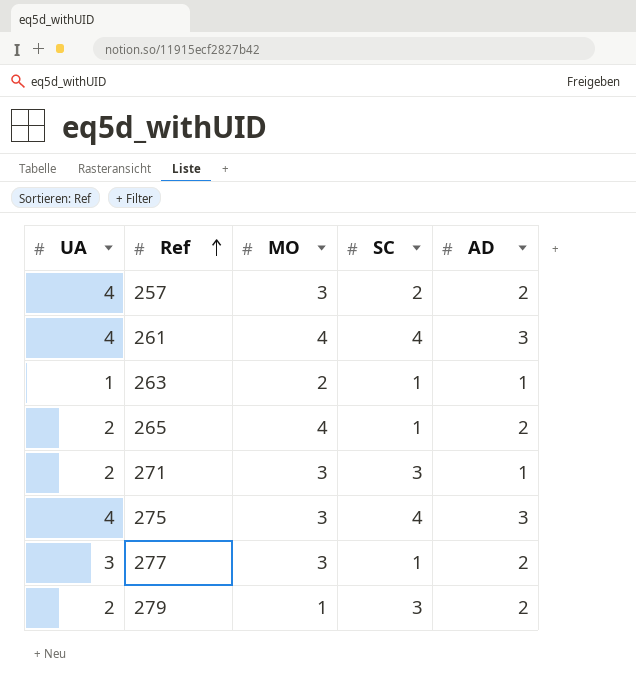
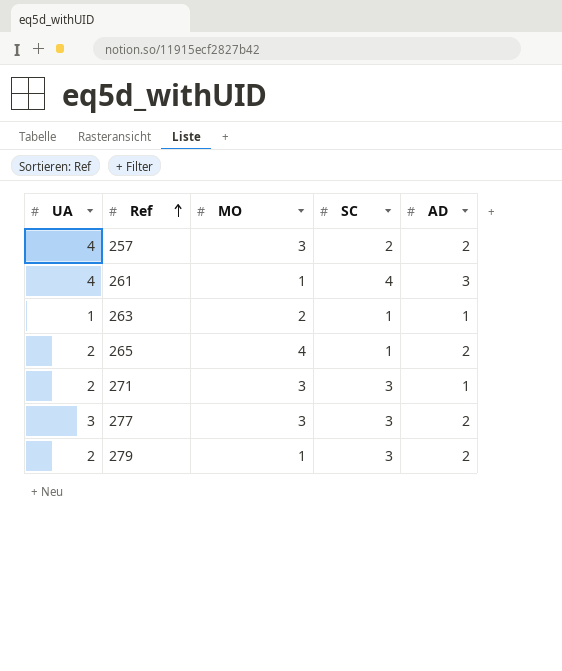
row 275: 4 | 3 | 4 | 3 -> none
261 | MO: 4 -> 1
277 | SC: 1 -> 3

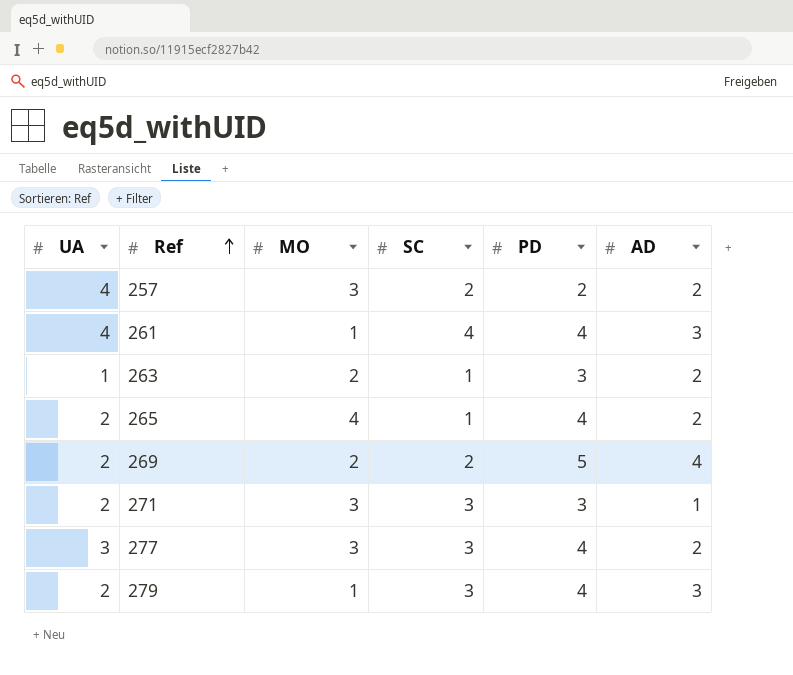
column PD | position: none -> 5
263 | AD: 1 -> 2
row 269: none -> 2 | 2 | 2 | 5 | 4
279 | AD: 2 -> 3

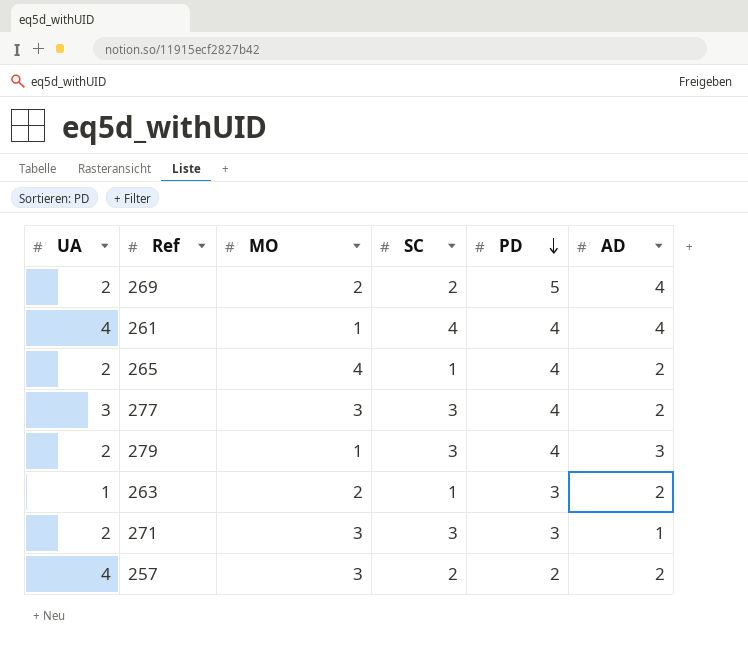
row order: Ref ascending -> PD descending
261 | AD: 3 -> 4

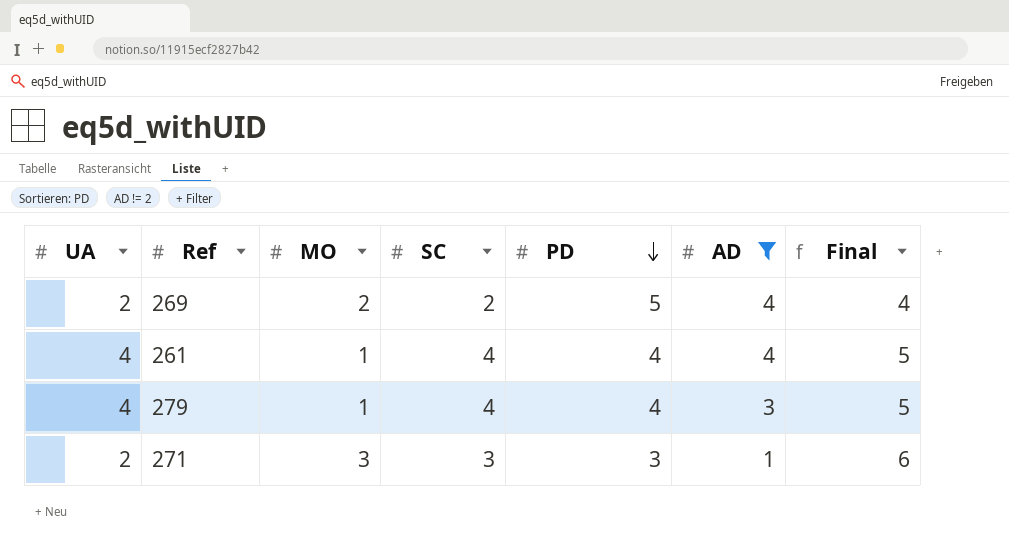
filter: none -> AD != 2
column Final | formula: none -> [MO] + [SC]
279 | UA: 2 -> 4
279 | SC: 3 -> 4

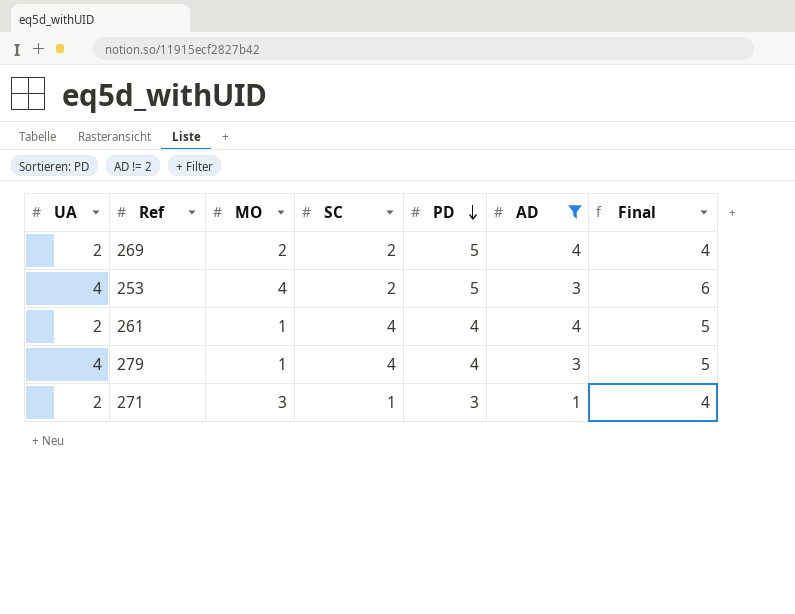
row 253: none -> 4 | 4 | 2 | 5 | 3 | 6
261 | UA: 4 -> 2
271 | SC: 3 -> 1
271 | Final: 6 -> 4

